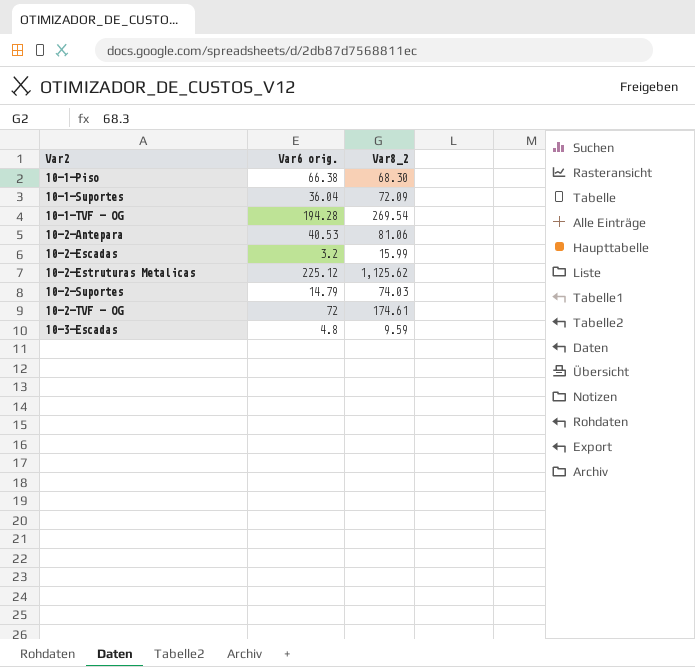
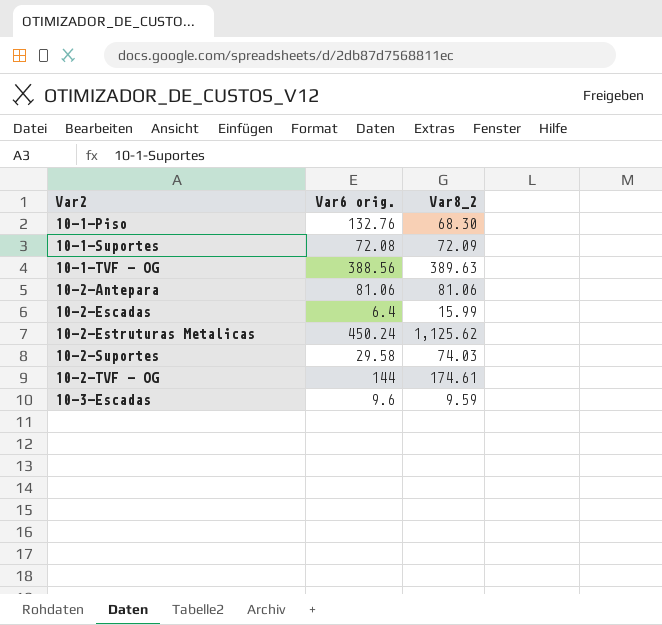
10-1-Piso | Var6 orig.: 66.38 -> 132.76
10-1-Suportes | Var6 orig.: 36.04 -> 72.08
10-1-TVF - OG | Var6 orig.: 194.28 -> 388.56
10-1-TVF - OG | Var8_2: 269.54 -> 389.63
10-2-Antepara | Var6 orig.: 40.53 -> 81.06
10-2-Escadas | Var6 orig.: 3.2 -> 6.4
10-2-Estruturas Metalicas | Var6 orig.: 225.12 -> 450.24
10-2-Suportes | Var6 orig.: 14.79 -> 29.58
10-2-TVF - OG | Var6 orig.: 72 -> 144
10-3-Escadas | Var6 orig.: 4.8 -> 9.6

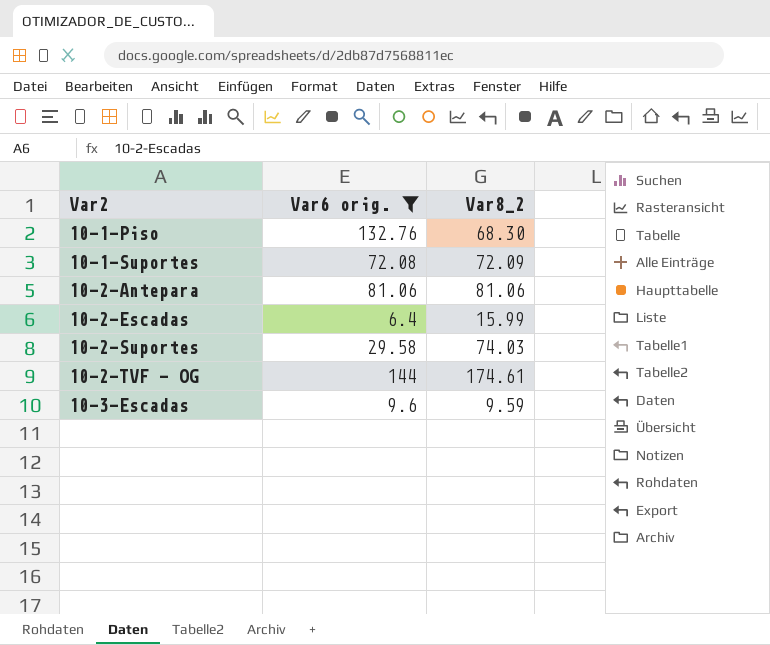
filter: none -> Var6 orig. <= 144

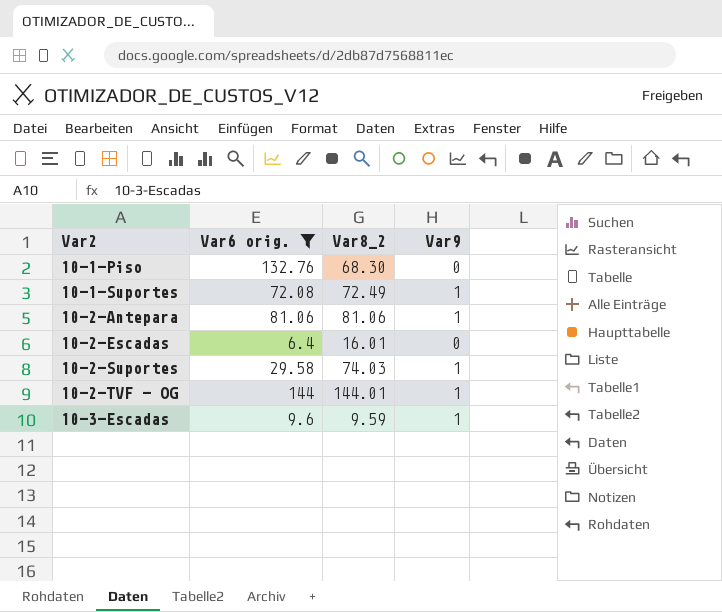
column Var9 | position: none -> 4
10-1-Suportes | Var8_2: 72.09 -> 72.49
10-2-Escadas | Var8_2: 15.99 -> 16.01
10-2-TVF - OG | Var8_2: 174.61 -> 144.01

